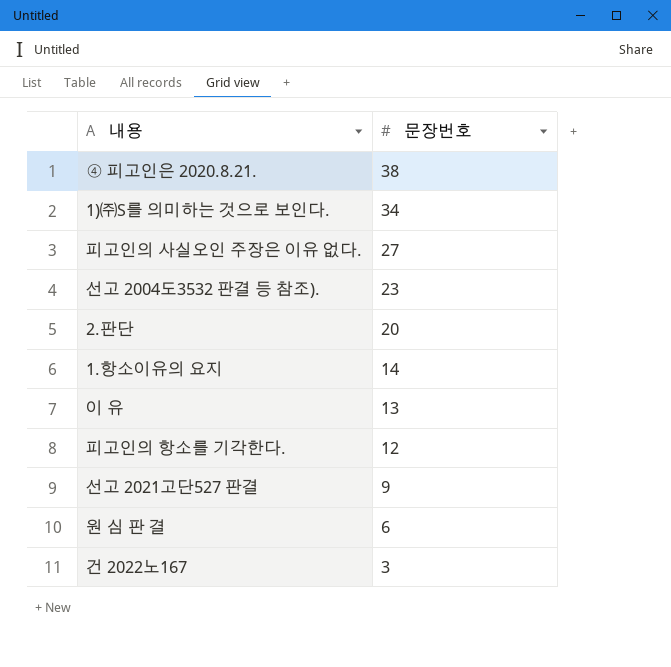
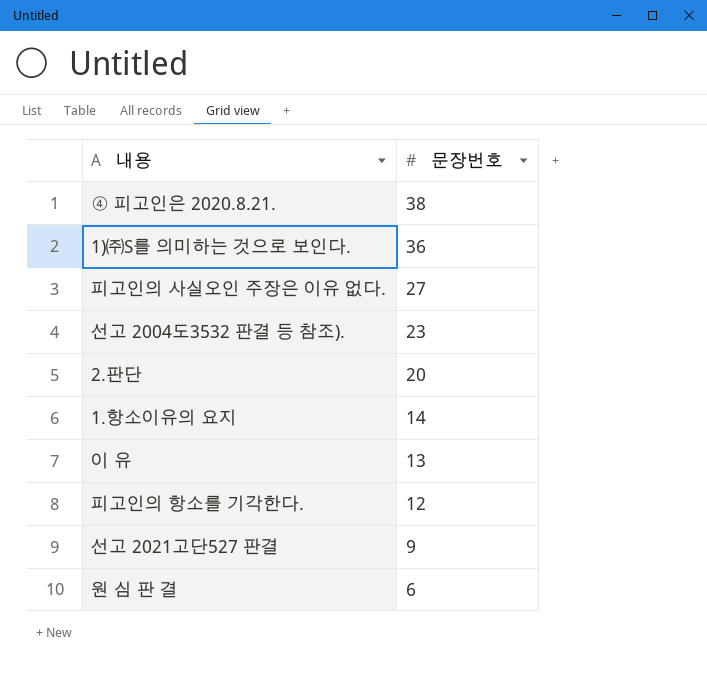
row 건 2022노167: 3 -> none
1)㈜S를 의미하는 것으로 보인다. | 문장번호: 34 -> 36

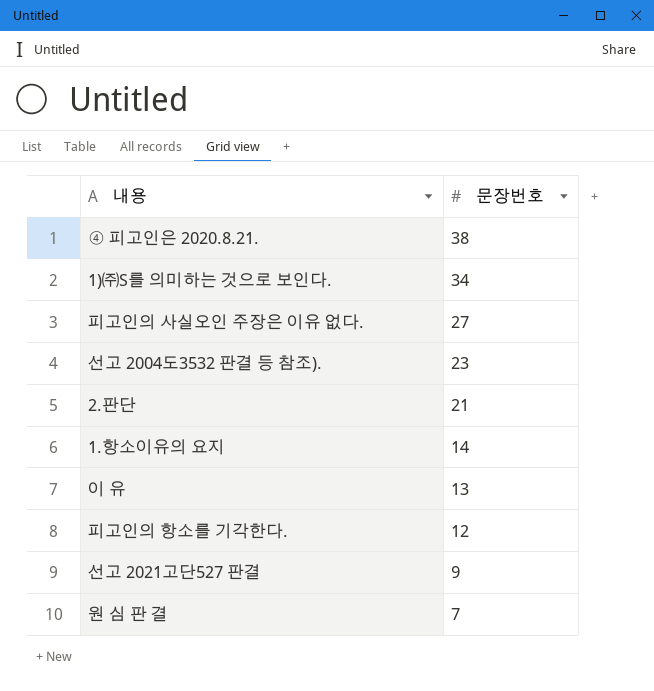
1)㈜S를 의미하는 것으로 보인다. | 문장번호: 36 -> 34
2.판단 | 문장번호: 20 -> 21
원 심 판 결 | 문장번호: 6 -> 7

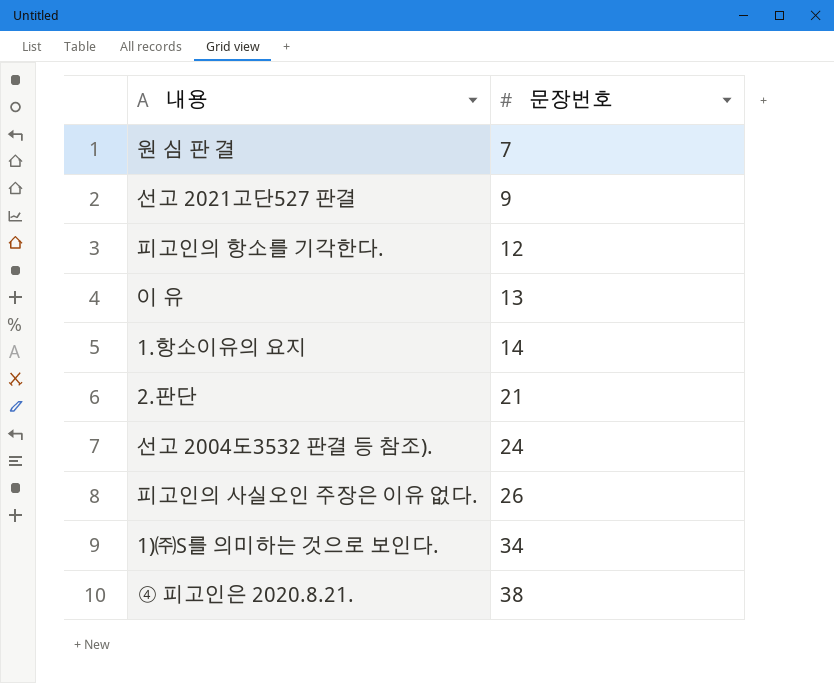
row order: 문장번호 descending -> 문장번호 ascending
선고 2004도3532 판결 등 참조). | 문장번호: 23 -> 24
피고인의 사실오인 주장은 이유 없다. | 문장번호: 27 -> 26

